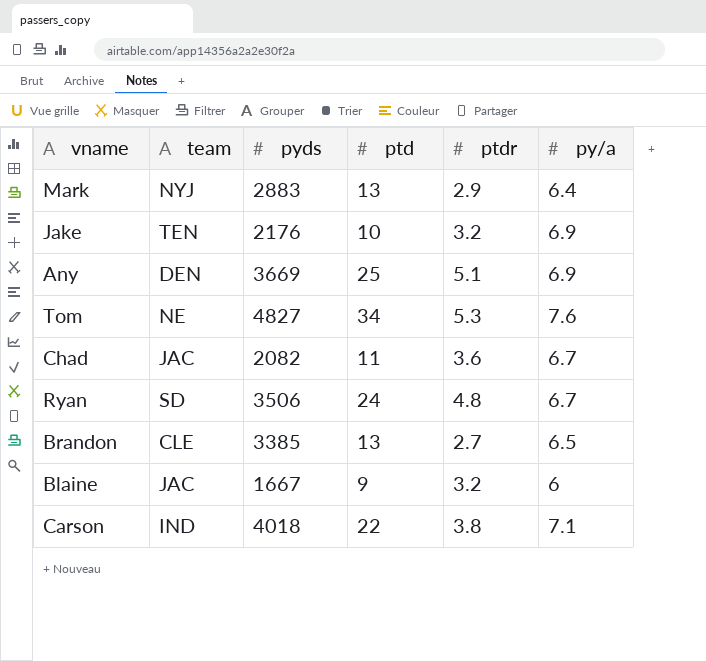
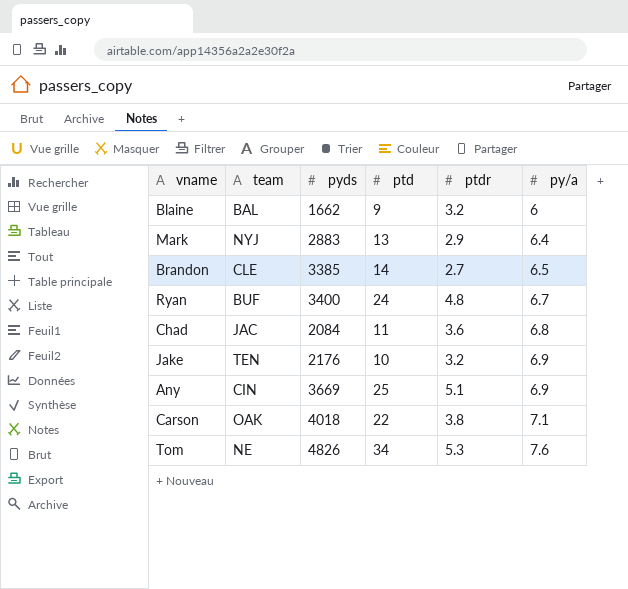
row order: none -> py/a ascending
Blaine | team: JAC -> BAL
Blaine | pyds: 1667 -> 1662
Brandon | ptd: 13 -> 14
Ryan | team: SD -> BUF
Ryan | pyds: 3506 -> 3400
Chad | pyds: 2082 -> 2084
Chad | py/a: 6.7 -> 6.8
Any | team: DEN -> CIN
Carson | team: IND -> OAK
Tom | pyds: 4827 -> 4826

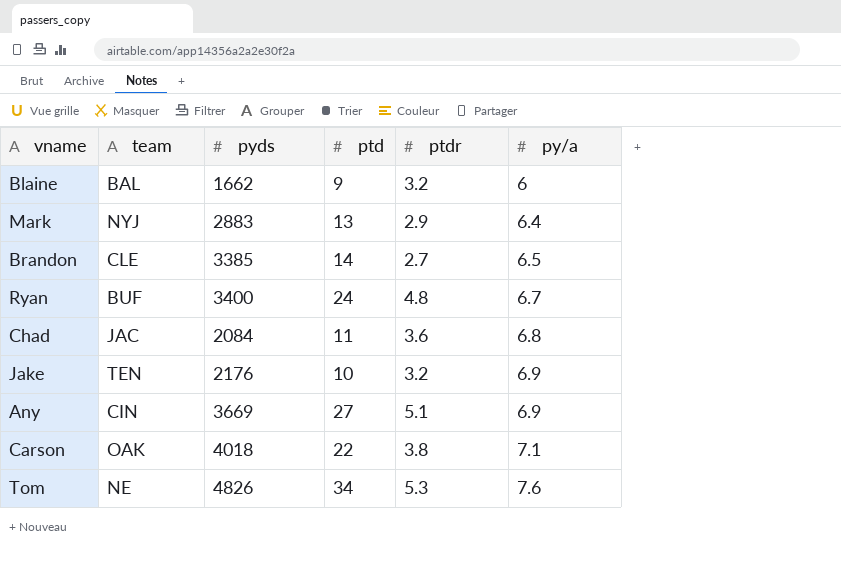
Any | ptd: 25 -> 27

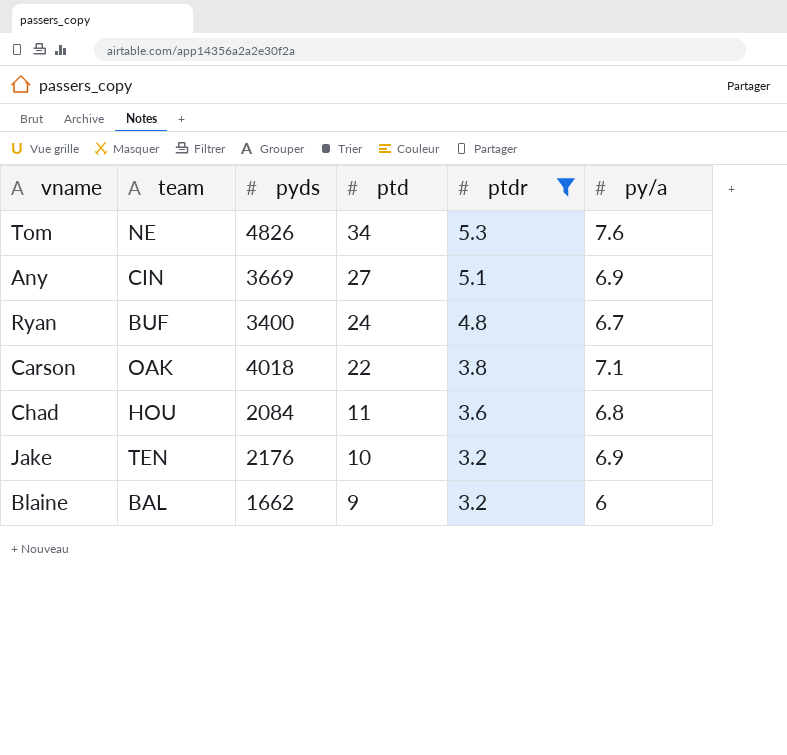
filter: none -> ptdr >= 3.2
row order: py/a ascending -> ptd descending
Chad | team: JAC -> HOU

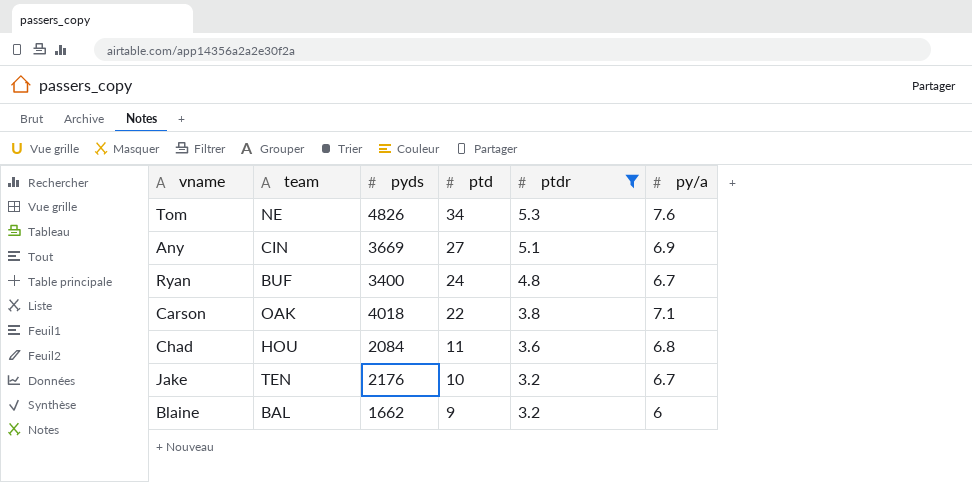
Jake | py/a: 6.9 -> 6.7

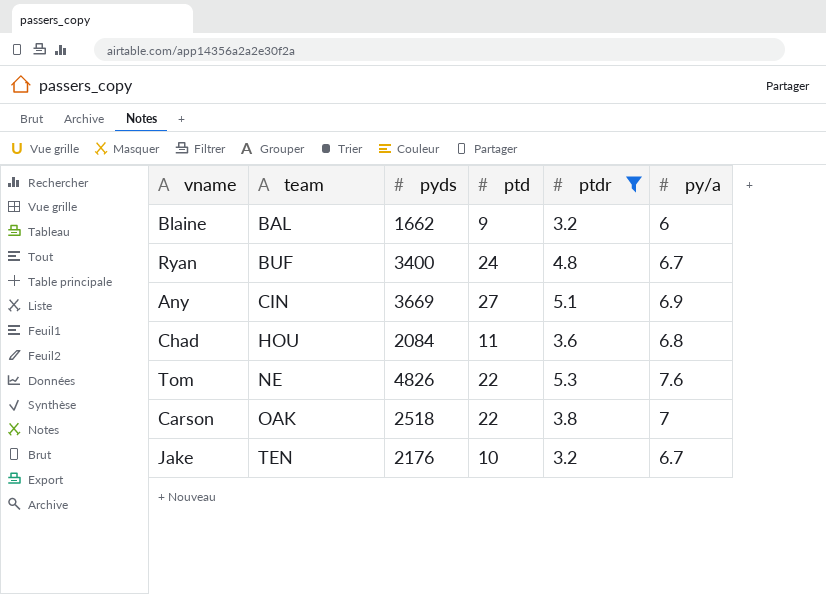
row order: ptd descending -> team ascending
Tom | ptd: 34 -> 22
Carson | pyds: 4018 -> 2518
Carson | py/a: 7.1 -> 7

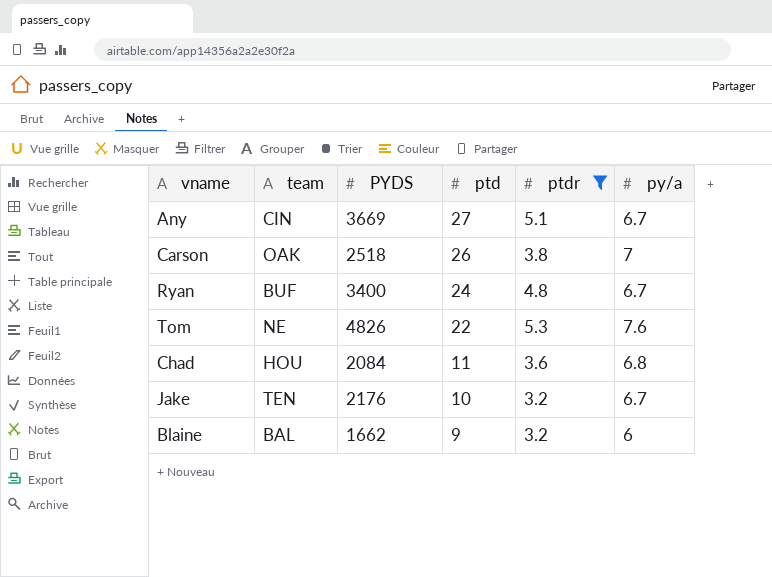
row order: team ascending -> ptd descending
column name: pyds -> PYDS
Any | py/a: 6.9 -> 6.7
Carson | ptd: 22 -> 26

